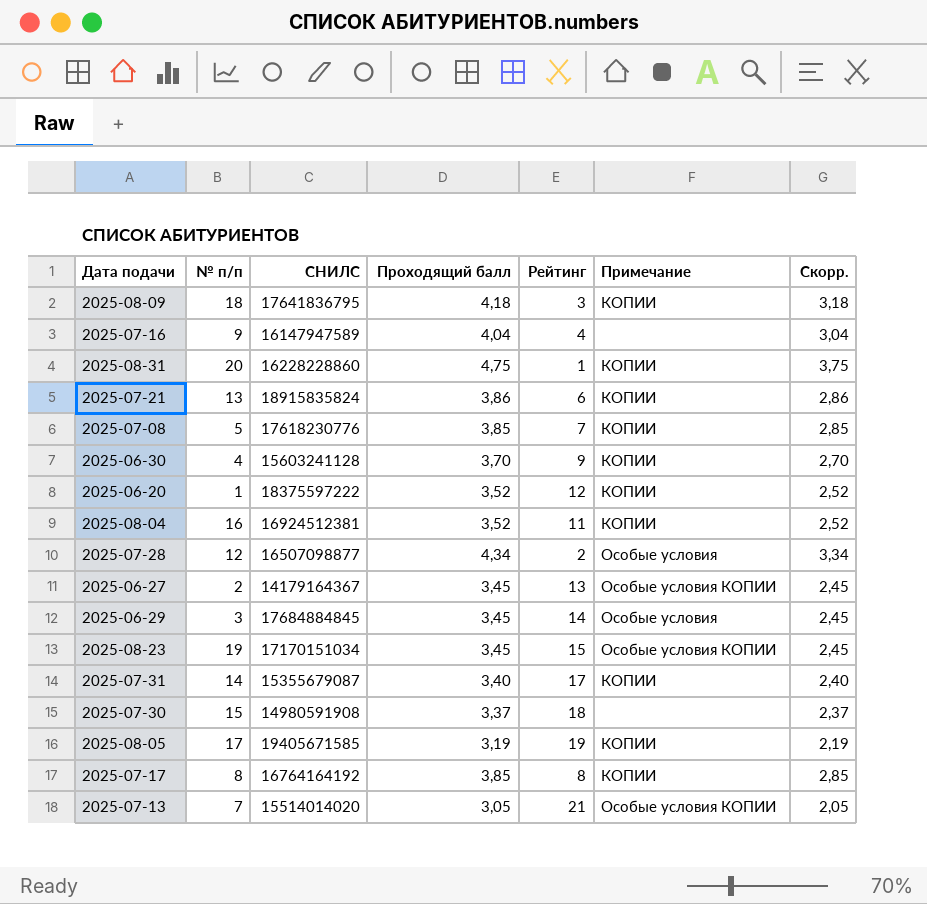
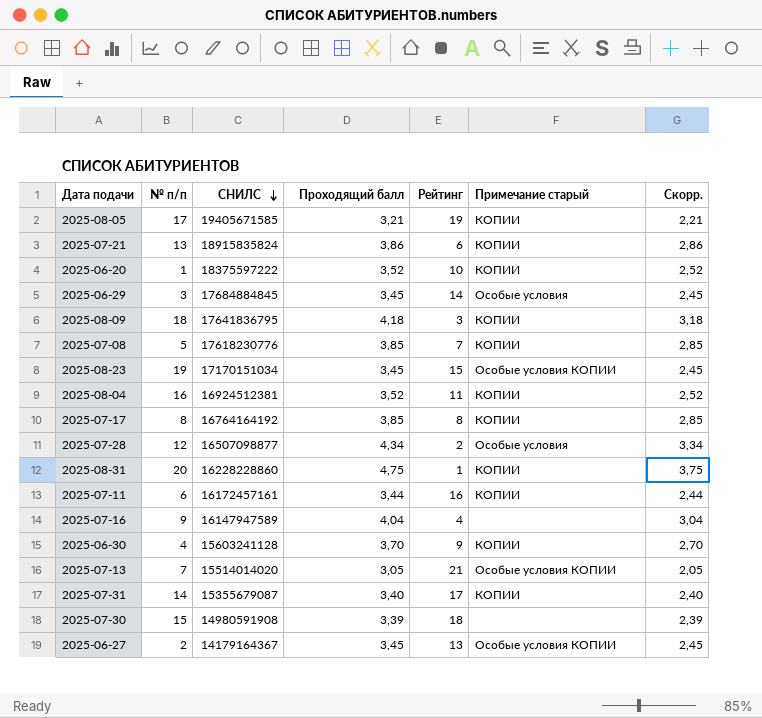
row order: none -> СНИЛС descending
column name: Примечание -> Примечание старый
2025-08-05 | Проходящий балл: 3,19 -> 3,21
2025-08-05 | Скорр.: 2,19 -> 2,21
2025-06-20 | Рейтинг: 12 -> 10
row 2025-07-11: none -> 6 | 16172457161 | 3,44 | 16 | КОПИИ | 2,44
2025-07-30 | Проходящий балл: 3,37 -> 3,39
2025-07-30 | Скорр.: 2,37 -> 2,39

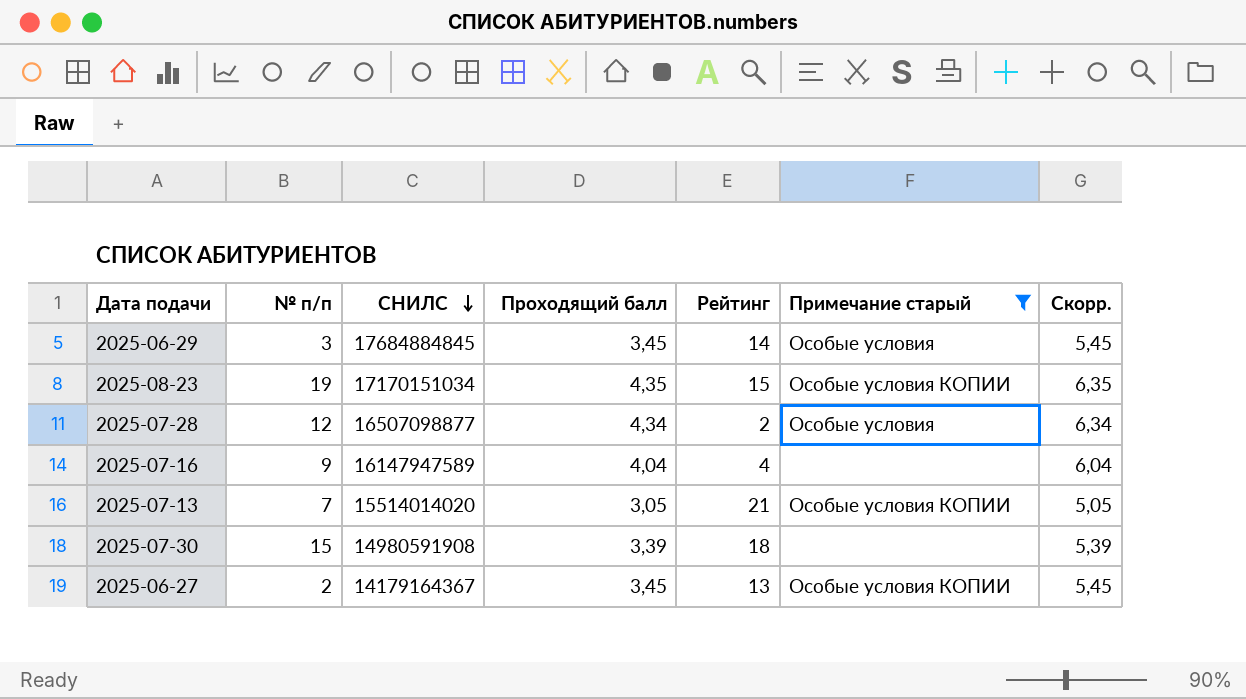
filter: none -> Примечание старый != КОПИИ
column Скорр. | formula: [Проходящий балл] - 1 -> [Проходящий балл] + 2
2025-08-23 | Проходящий балл: 3,45 -> 4,35

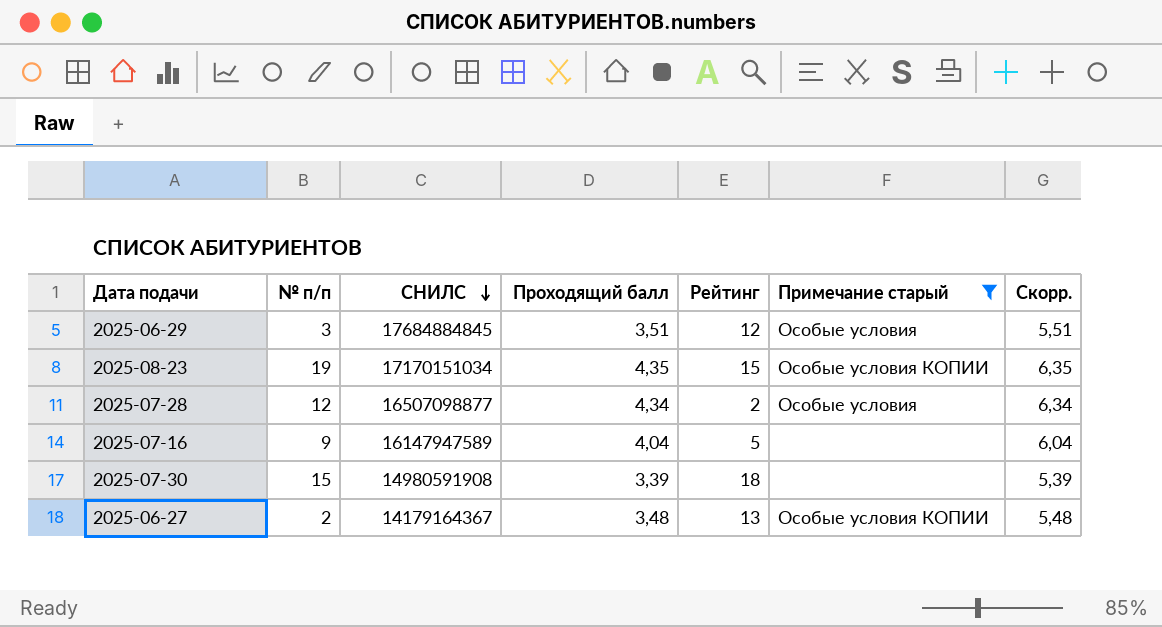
row 2025-07-13: 7 | 15514014020 | 3,05 | 21 | Особые условия КОПИИ | 5,05 -> none
2025-06-29 | Проходящий балл: 3,45 -> 3,51
2025-06-29 | Рейтинг: 14 -> 12
2025-06-29 | Скорр.: 5,45 -> 5,51
2025-07-16 | Рейтинг: 4 -> 5
2025-06-27 | Проходящий балл: 3,45 -> 3,48
2025-06-27 | Скорр.: 5,45 -> 5,48

